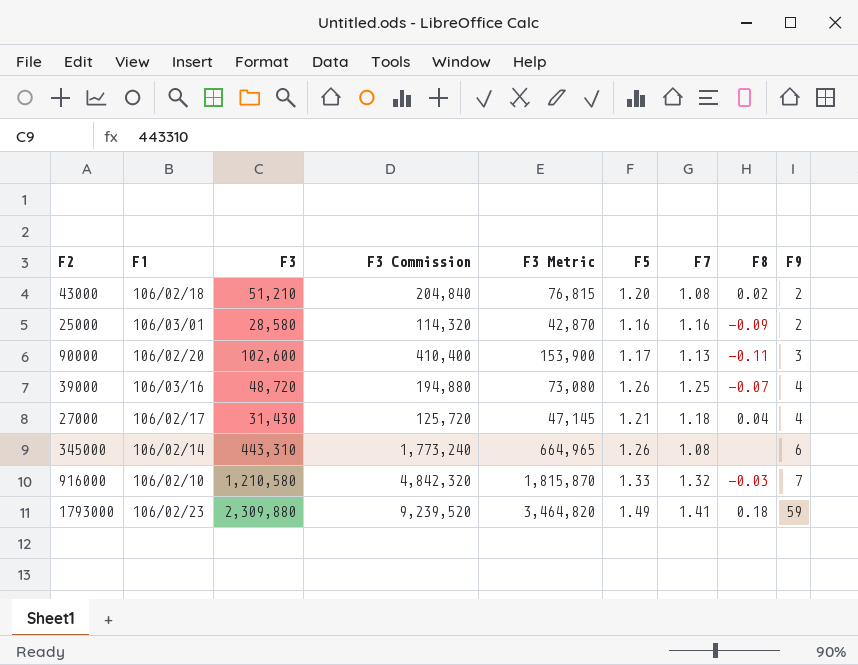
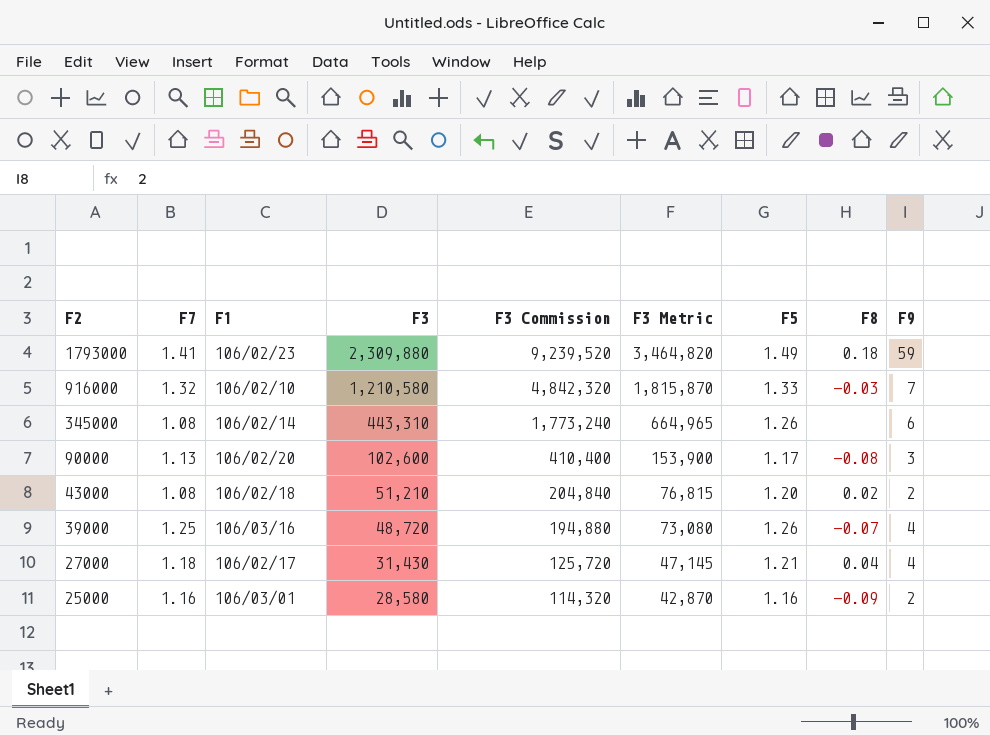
row order: F9 ascending -> F2 descending
column F7 | position: 7 -> 2
90000 | F8: -0.11 -> -0.08

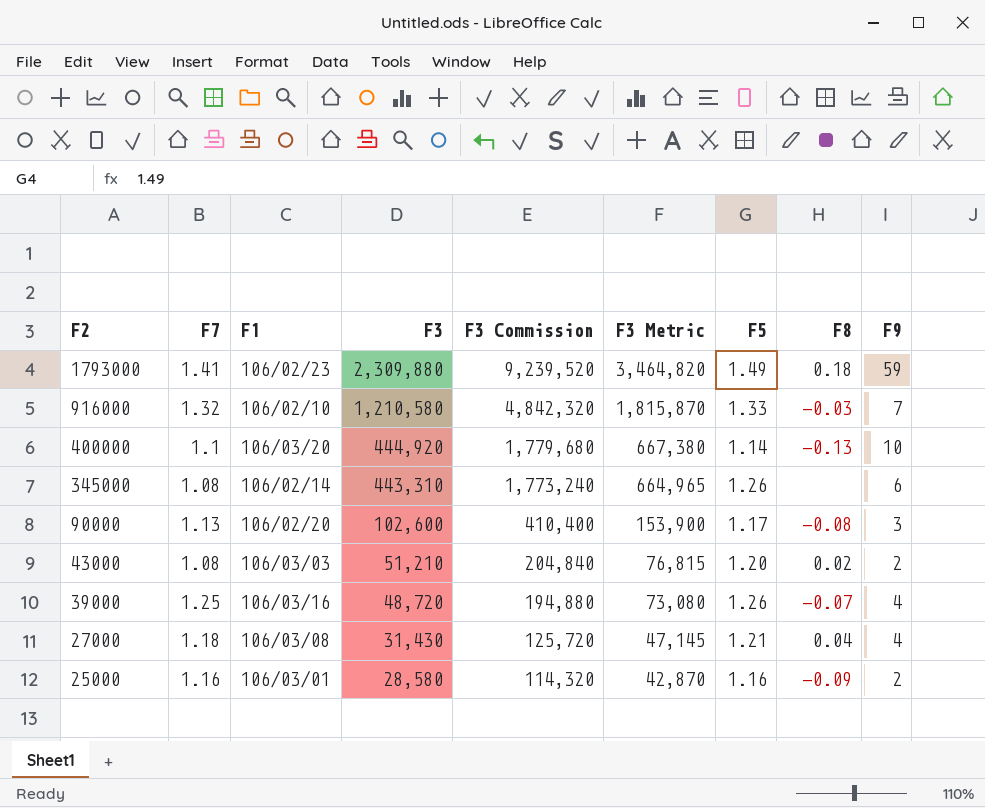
row 400000: none -> 1.1 | 106/03/20 | 444,920 | 1,779,680 | 667,380 | 1.14 | -0.13 | 10
43000 | F1: 106/02/18 -> 106/03/03
27000 | F1: 106/02/17 -> 106/03/08

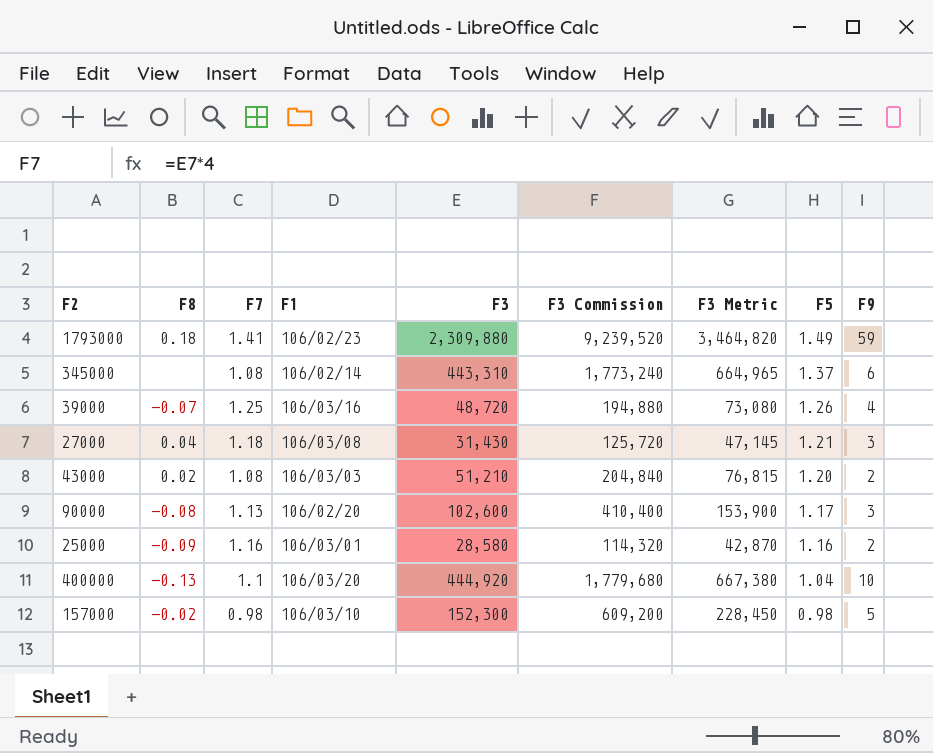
row order: F2 descending -> F5 descending
column F8 | position: 8 -> 2
row 916000: 1.32 | 106/02/10 | 1,210,580 | 4,842,320 | 1,815,870 | 1.33 | -0.03 | 7 -> none
345000 | F5: 1.26 -> 1.37
27000 | F9: 4 -> 3
400000 | F5: 1.14 -> 1.04
row 157000: none -> -0.02 | 0.98 | 106/03/10 | 152,300 | 609,200 | 228,450 | 0.98 | 5

